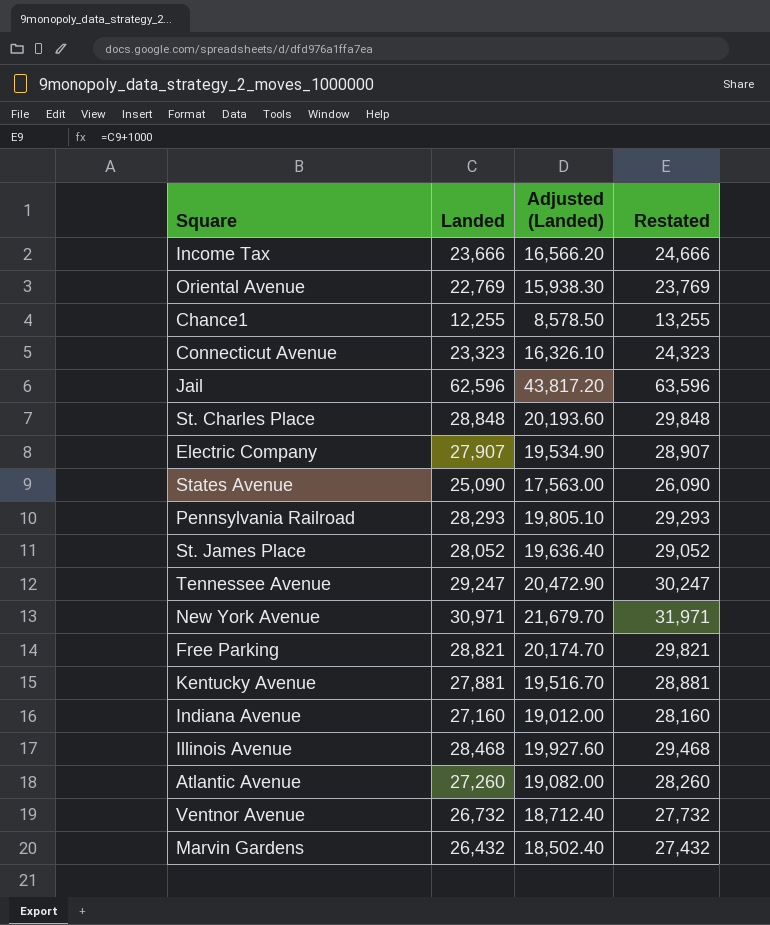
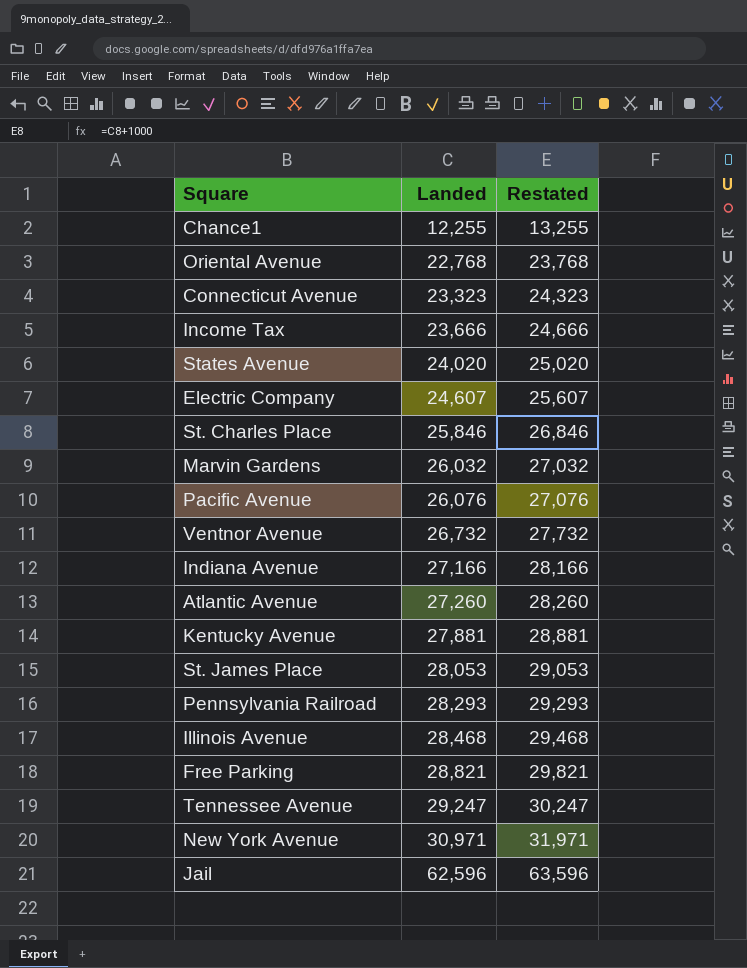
row order: none -> Landed ascending
column Adjusted (Landed) | formula: [Landed] * 0.7 -> none
Oriental Avenue | Landed: 22,769 -> 22,768
Oriental Avenue | Restated: 23,769 -> 23,768
States Avenue | Landed: 25,090 -> 24,020
States Avenue | Restated: 26,090 -> 25,020
Electric Company | Landed: 27,907 -> 24,607
Electric Company | Restated: 28,907 -> 25,607
St. Charles Place | Landed: 28,848 -> 25,846
St. Charles Place | Restated: 29,848 -> 26,846
Marvin Gardens | Landed: 26,432 -> 26,032
Marvin Gardens | Restated: 27,432 -> 27,032
row Pacific Avenue: none -> 26,076 | 27,076
Indiana Avenue | Landed: 27,160 -> 27,166
Indiana Avenue | Restated: 28,160 -> 28,166
St. James Place | Landed: 28,052 -> 28,053
St. James Place | Restated: 29,052 -> 29,053

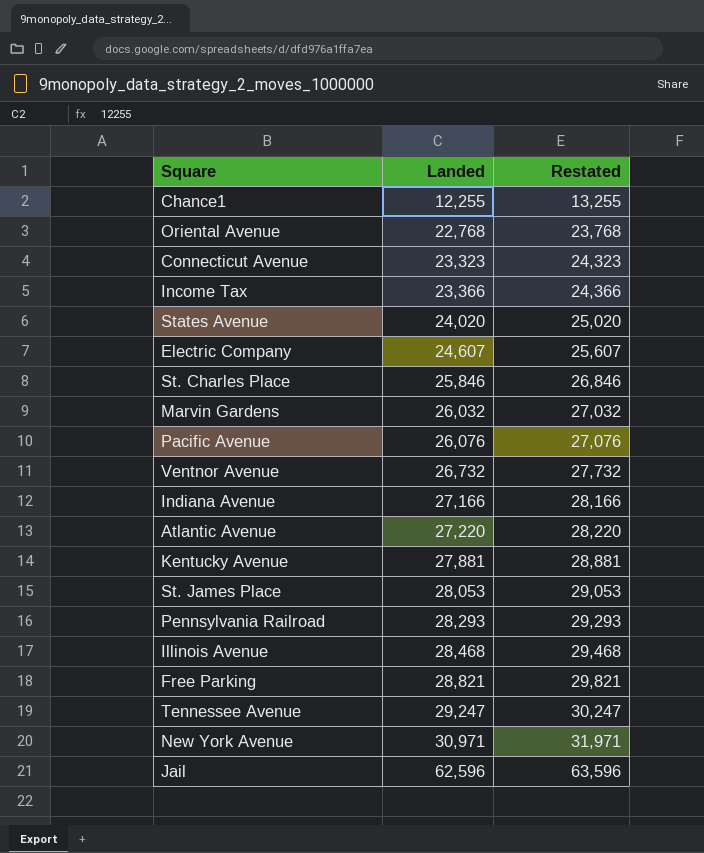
Income Tax | Landed: 23,666 -> 23,366
Income Tax | Restated: 24,666 -> 24,366
Atlantic Avenue | Landed: 27,260 -> 27,220
Atlantic Avenue | Restated: 28,260 -> 28,220

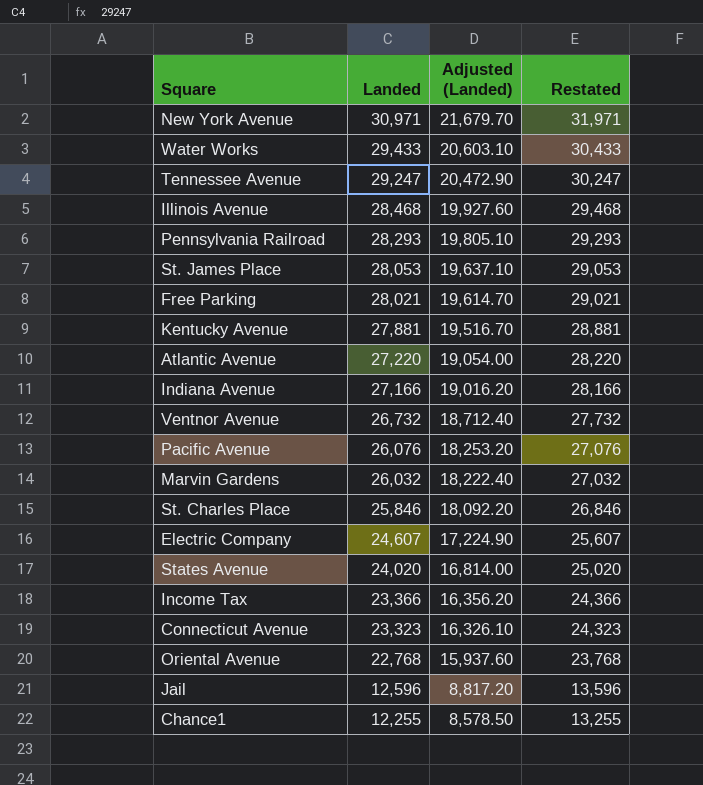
row order: Landed ascending -> Landed descending
column Adjusted (Landed) | formula: none -> [Landed] * 0.7
row Water Works: none -> 29,433 | 20,603.10 | 30,433
Free Parking | Landed: 28,821 -> 28,021
Free Parking | Restated: 29,821 -> 29,021
Jail | Landed: 62,596 -> 12,596
Jail | Restated: 63,596 -> 13,596

